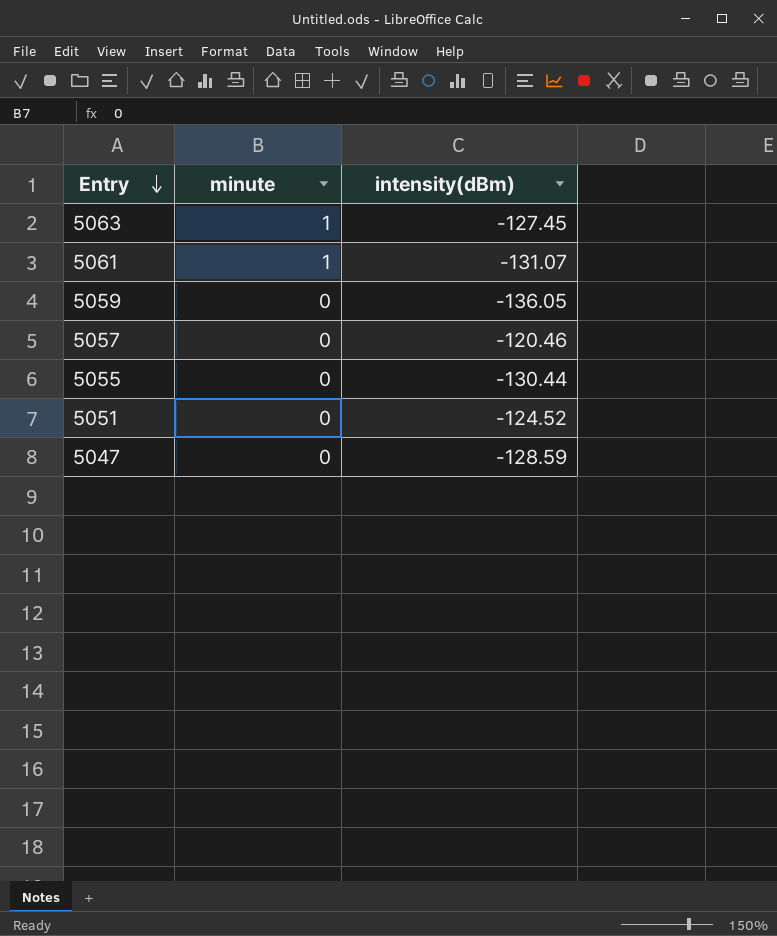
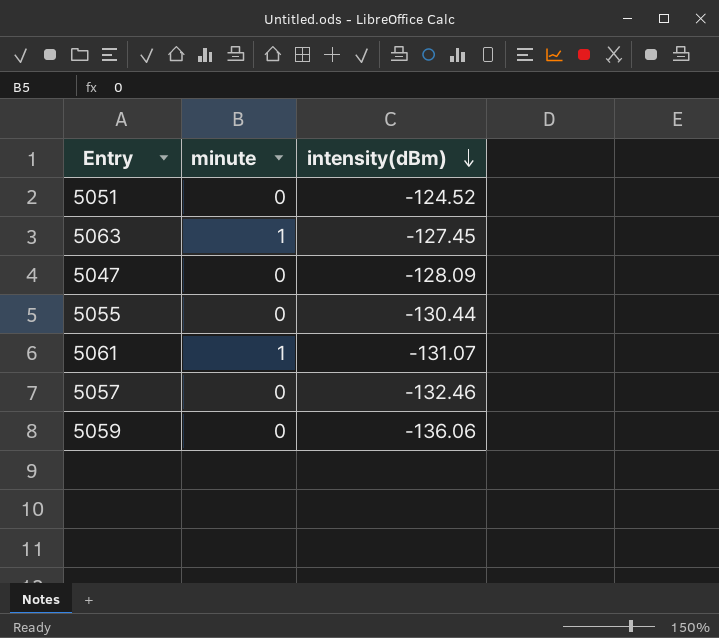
row order: Entry descending -> intensity(dBm) descending
5047 | intensity(dBm): -128.59 -> -128.09
5057 | intensity(dBm): -120.46 -> -132.46
5059 | intensity(dBm): -136.05 -> -136.06

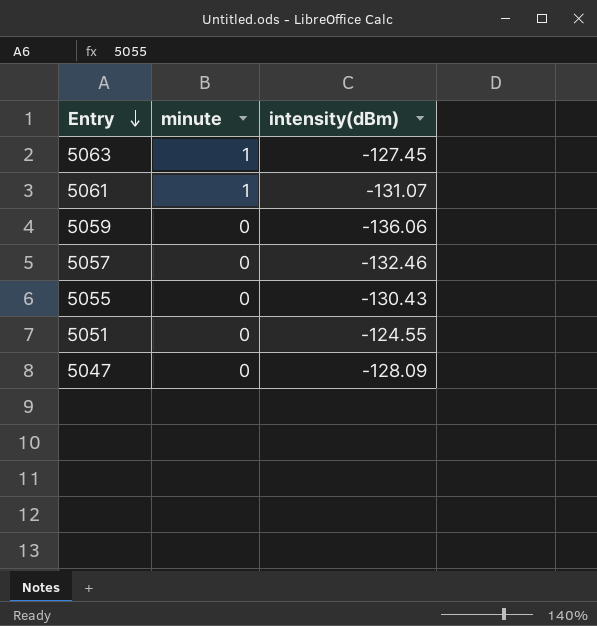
row order: intensity(dBm) descending -> Entry descending
5055 | intensity(dBm): -130.44 -> -130.43
5051 | intensity(dBm): -124.52 -> -124.55

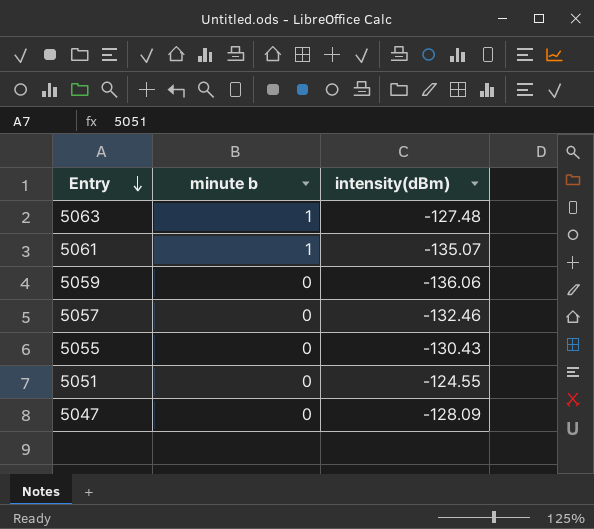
column name: minute -> minute b
5063 | intensity(dBm): -127.45 -> -127.48
5061 | intensity(dBm): -131.07 -> -135.07

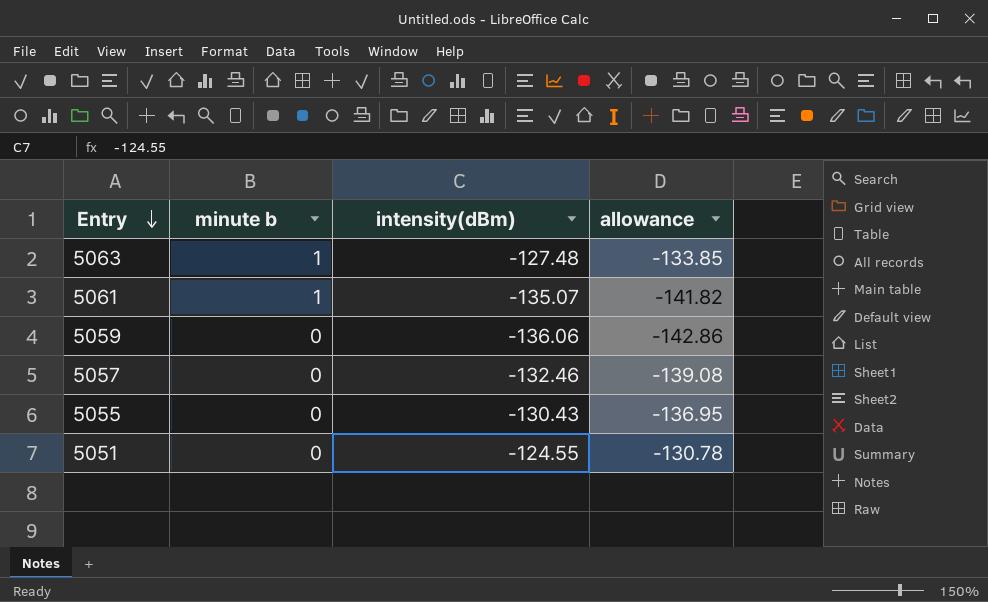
column allowance | formula: none -> [intensity(dBm)] * 1.05
row 5047: 0 | -128.09 -> none

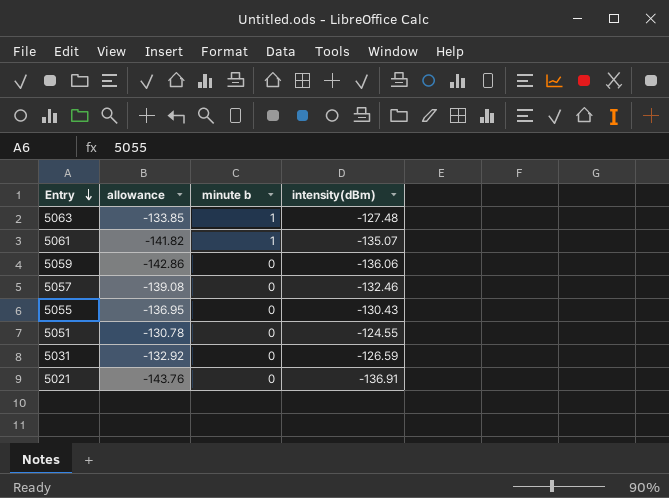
column allowance | position: 4 -> 2
row 5031: none -> -132.92 | 0 | -126.59
row 5021: none -> -143.76 | 0 | -136.91

